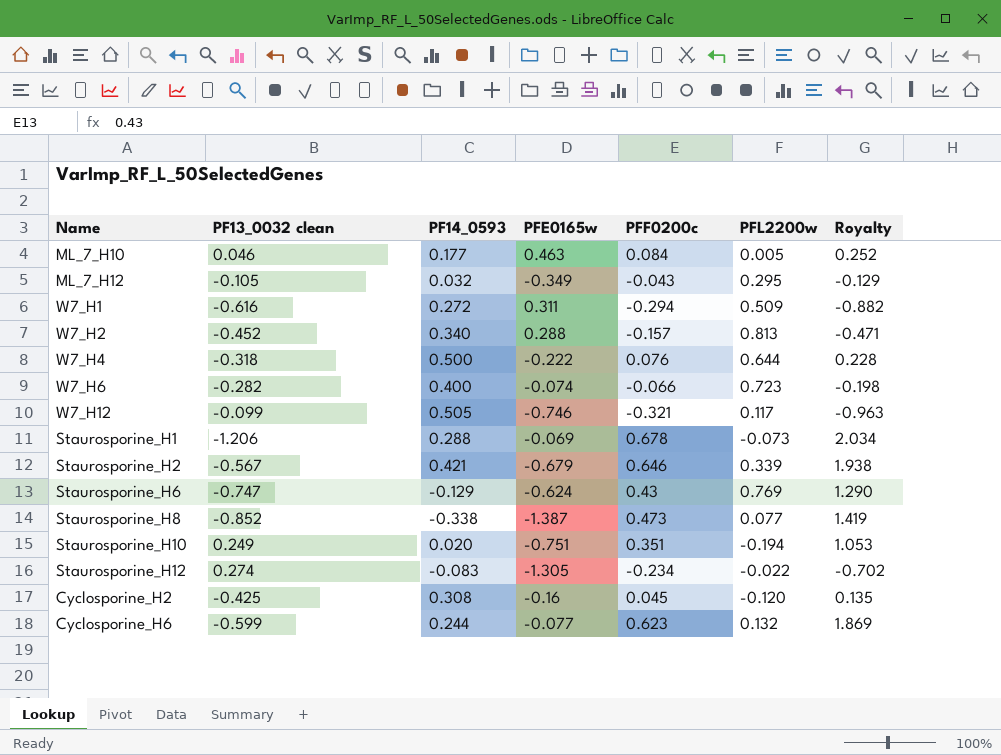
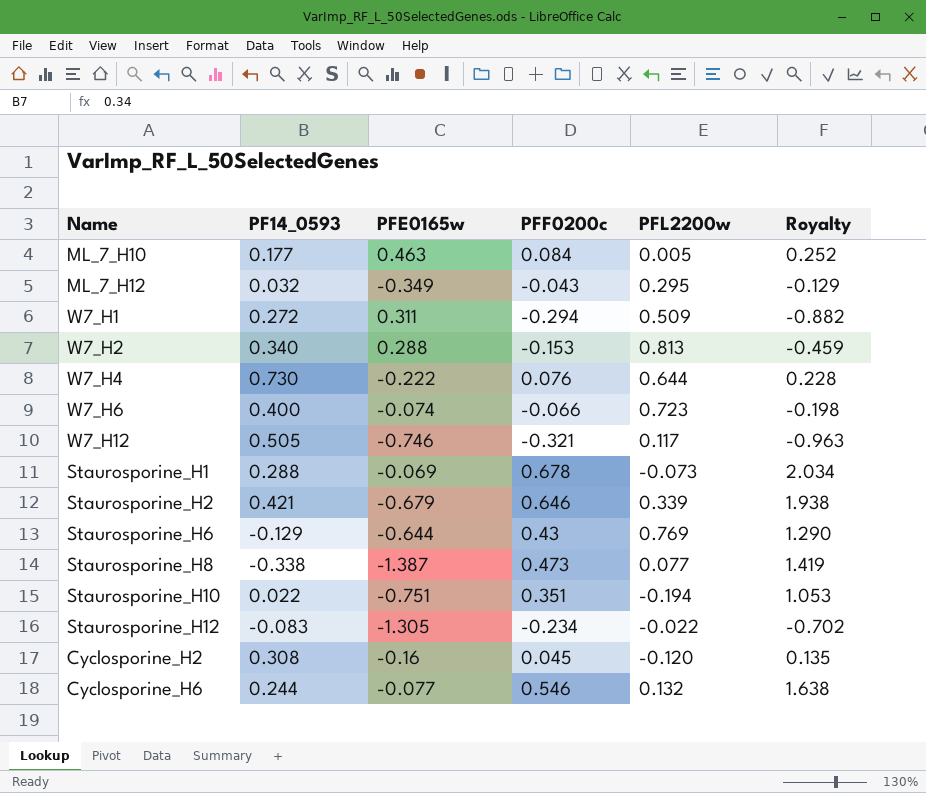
column PF13_0032 clean | position: 2 -> none
W7_H2 | PFF0200c: -0.157 -> -0.153
W7_H2 | Royalty: -0.471 -> -0.459
W7_H4 | PF14_0593: 0.500 -> 0.730
Staurosporine_H6 | PFE0165w: -0.624 -> -0.644
Staurosporine_H10 | PF14_0593: 0.020 -> 0.022
Cyclosporine_H6 | PFF0200c: 0.623 -> 0.546
Cyclosporine_H6 | Royalty: 1.869 -> 1.638

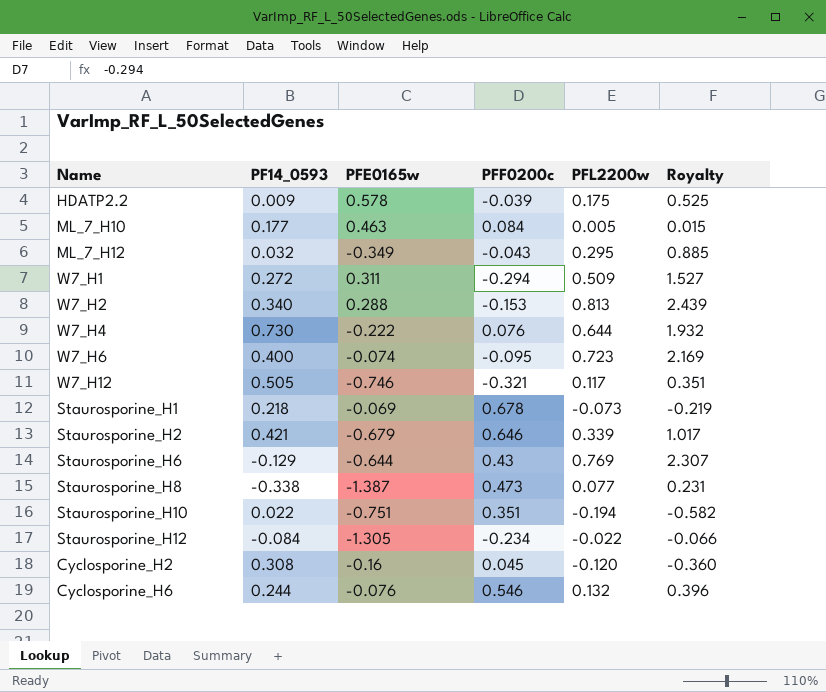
column Royalty | formula: [PFF0200c] * 3 -> [PFL2200w] * 3
row HDATP2.2: none -> 0.009 | 0.578 | -0.039 | 0.175 | 0.525
W7_H6 | PFF0200c: -0.066 -> -0.095
Staurosporine_H1 | PF14_0593: 0.288 -> 0.218
Staurosporine_H12 | PF14_0593: -0.083 -> -0.084
Cyclosporine_H6 | PFE0165w: -0.077 -> -0.076

